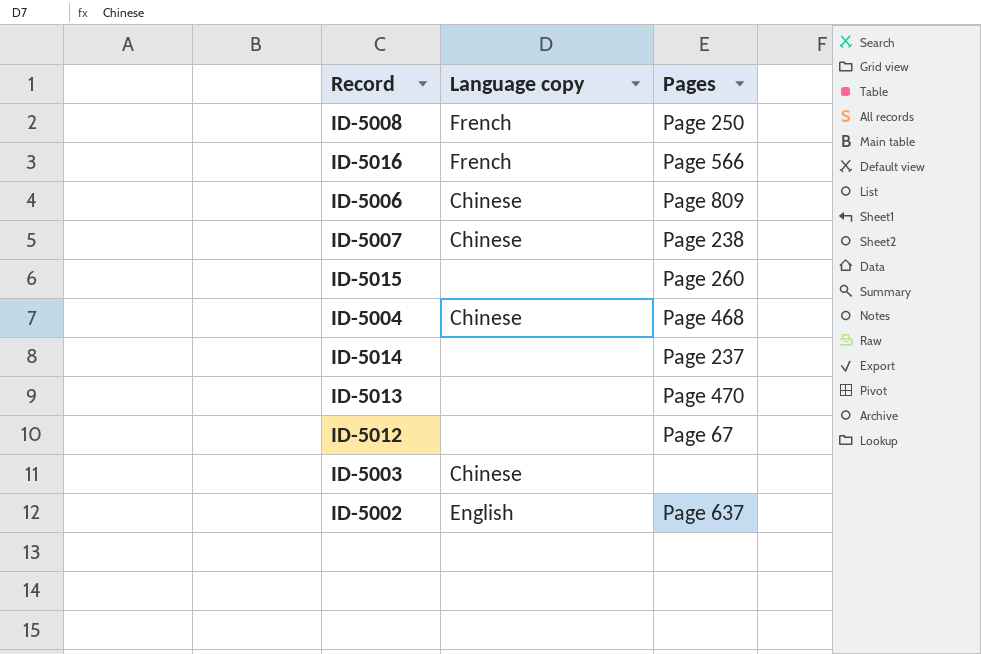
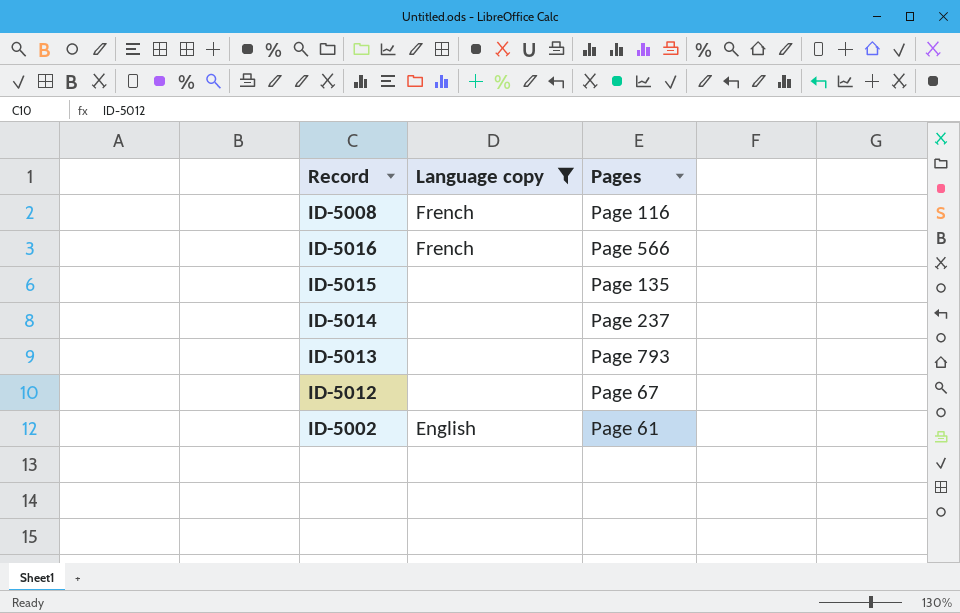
filter: none -> Language copy != Chinese
ID-5008 | Pages: Page 250 -> Page 116
ID-5015 | Pages: Page 260 -> Page 135
ID-5013 | Pages: Page 470 -> Page 793
ID-5002 | Pages: Page 637 -> Page 61

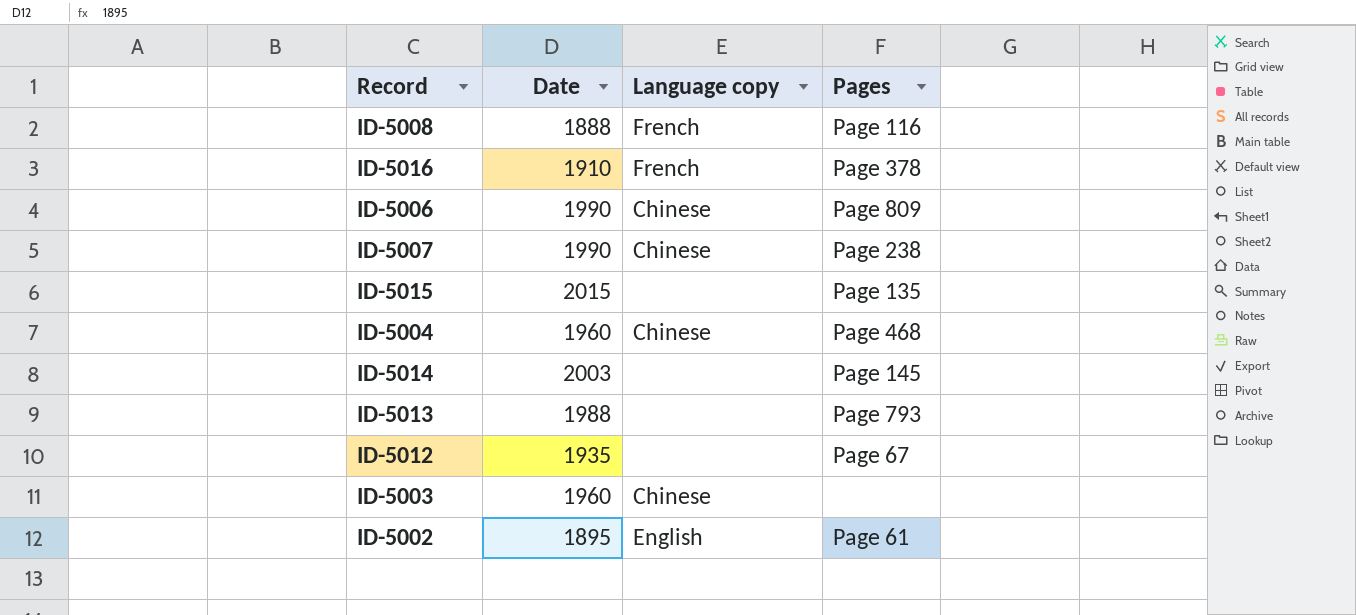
filter: Language copy != Chinese -> none
column Date | position: none -> 2
ID-5016 | Pages: Page 566 -> Page 378
ID-5014 | Pages: Page 237 -> Page 145

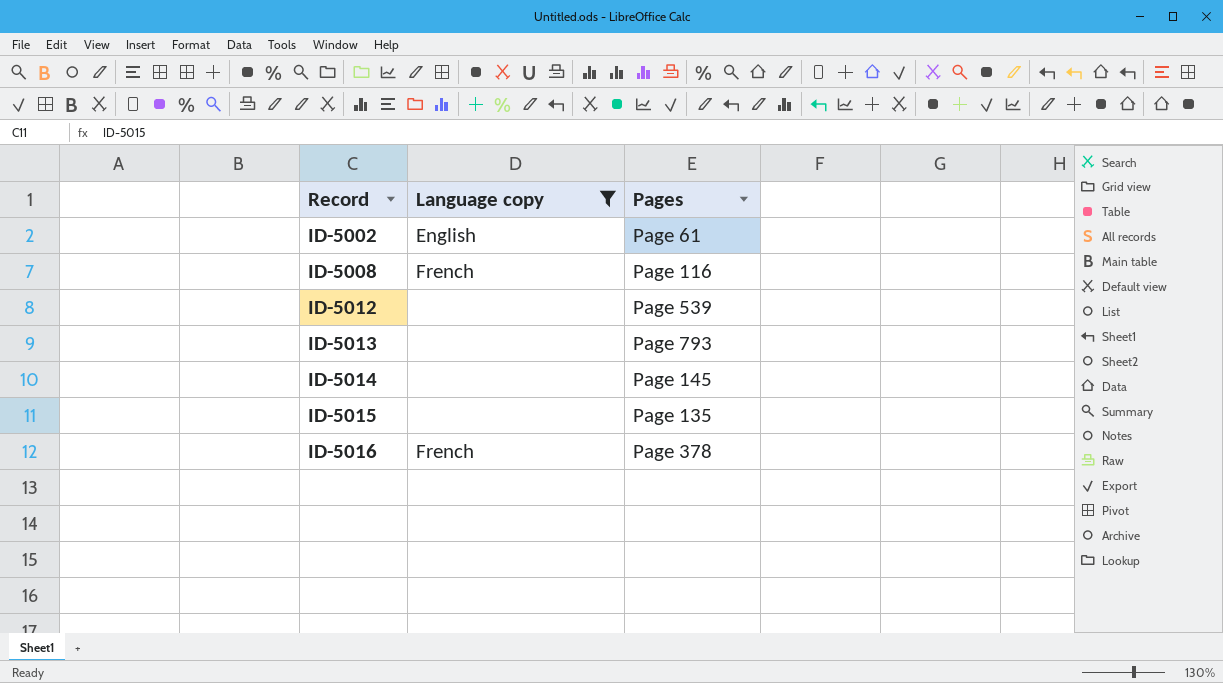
filter: none -> Language copy != Chinese
row order: none -> Record ascending
column Date | position: 2 -> none
ID-5012 | Pages: Page 67 -> Page 539

